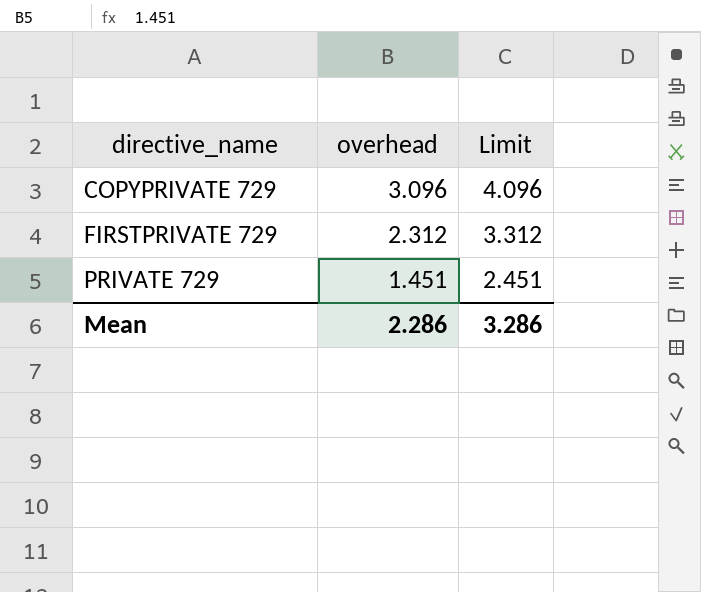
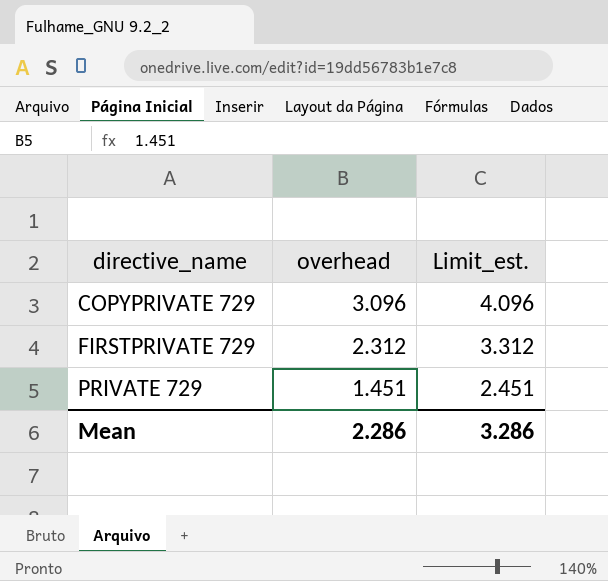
column name: Limit -> Limit_est.

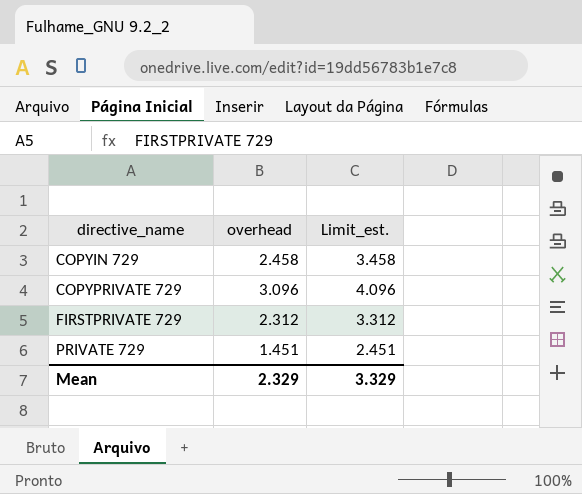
row COPYIN 729: none -> 2.458 | 3.458
Mean | overhead: 2.286 -> 2.329
Mean | Limit_est.: 3.286 -> 3.329

